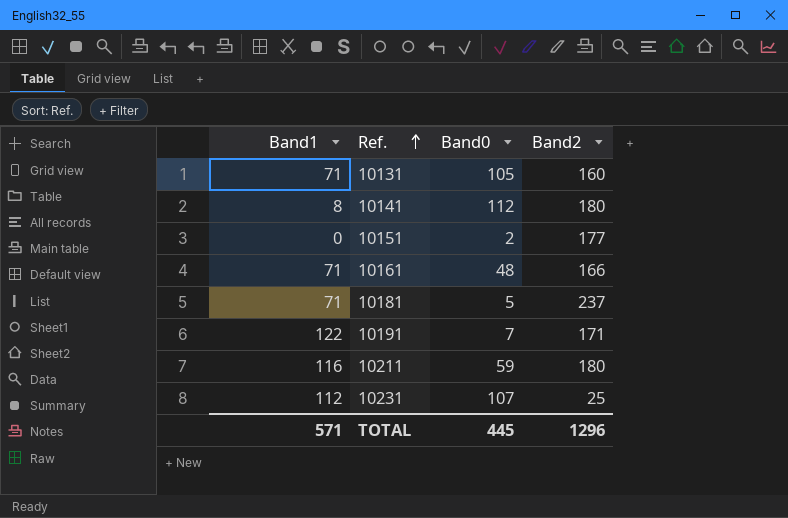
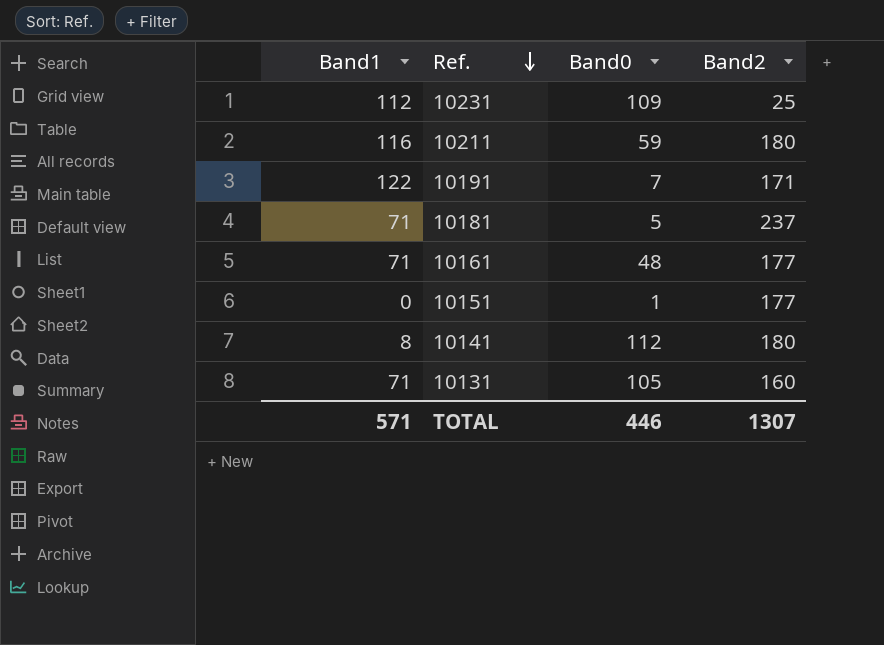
row order: Ref. ascending -> Ref. descending
10231 | Band0: 107 -> 109
10161 | Band2: 166 -> 177
10151 | Band0: 2 -> 1
TOTAL | Band0: 445 -> 446
TOTAL | Band2: 1296 -> 1307

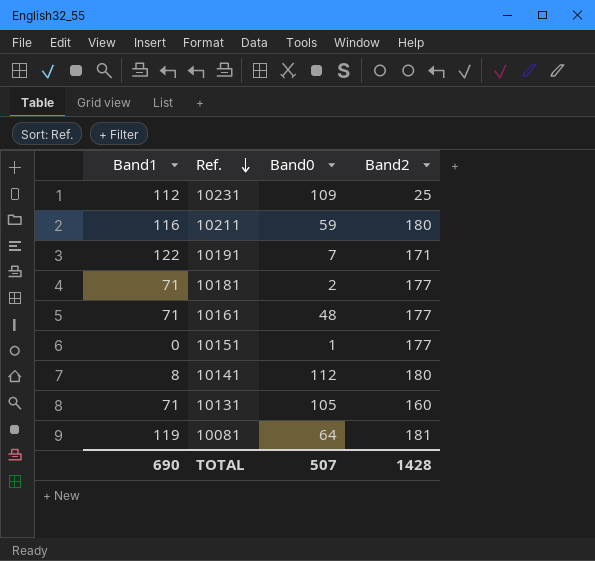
10181 | Band0: 5 -> 2
10181 | Band2: 237 -> 177
row 10081: none -> 119 | 64 | 181
TOTAL | Band1: 571 -> 690
TOTAL | Band0: 446 -> 507
TOTAL | Band2: 1307 -> 1428

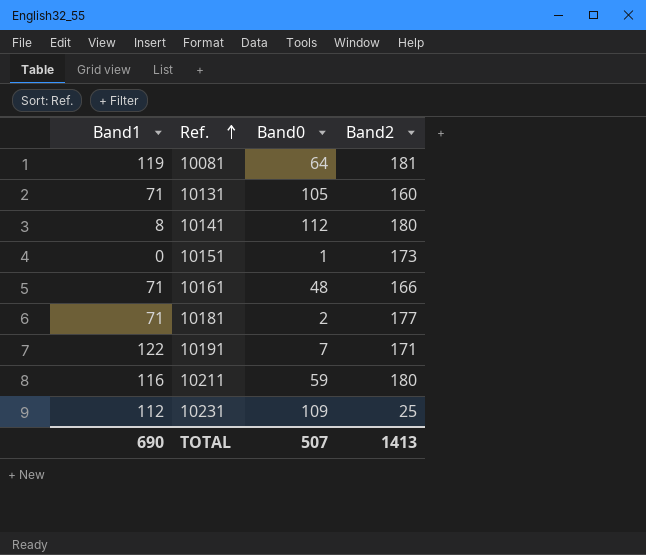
row order: Ref. descending -> Ref. ascending
10151 | Band2: 177 -> 173
10161 | Band2: 177 -> 166
TOTAL | Band2: 1428 -> 1413

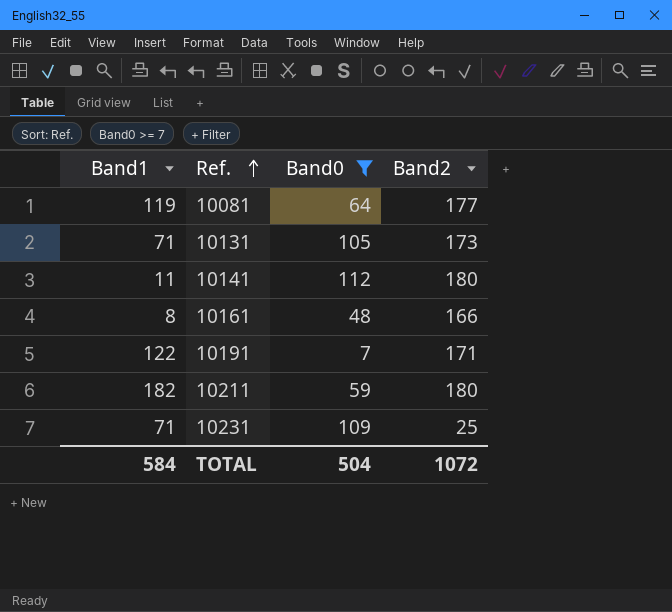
filter: none -> Band0 >= 7
10081 | Band2: 181 -> 177
10131 | Band2: 160 -> 173
10141 | Band1: 8 -> 11
10161 | Band1: 71 -> 8
10211 | Band1: 116 -> 182
10231 | Band1: 112 -> 71
TOTAL | Band1: 690 -> 584
TOTAL | Band0: 507 -> 504
TOTAL | Band2: 1413 -> 1072

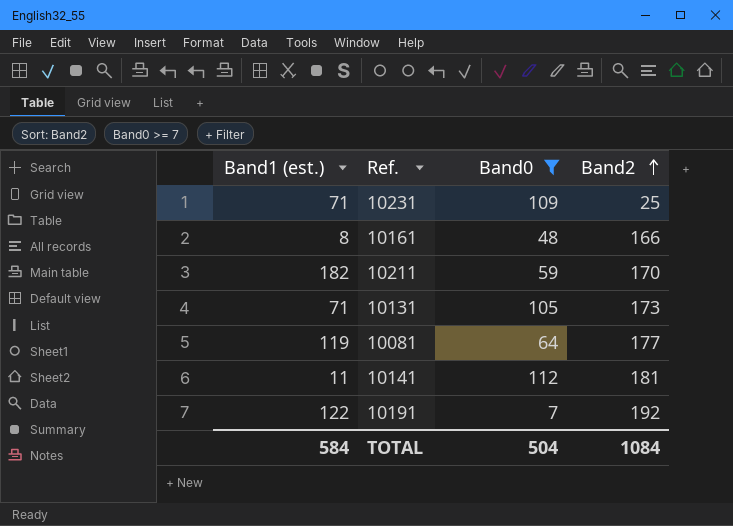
row order: Ref. ascending -> Band2 ascending
column name: Band1 -> Band1 (est.)
10211 | Band2: 180 -> 170
10141 | Band2: 180 -> 181
10191 | Band2: 171 -> 192
TOTAL | Band2: 1072 -> 1084

